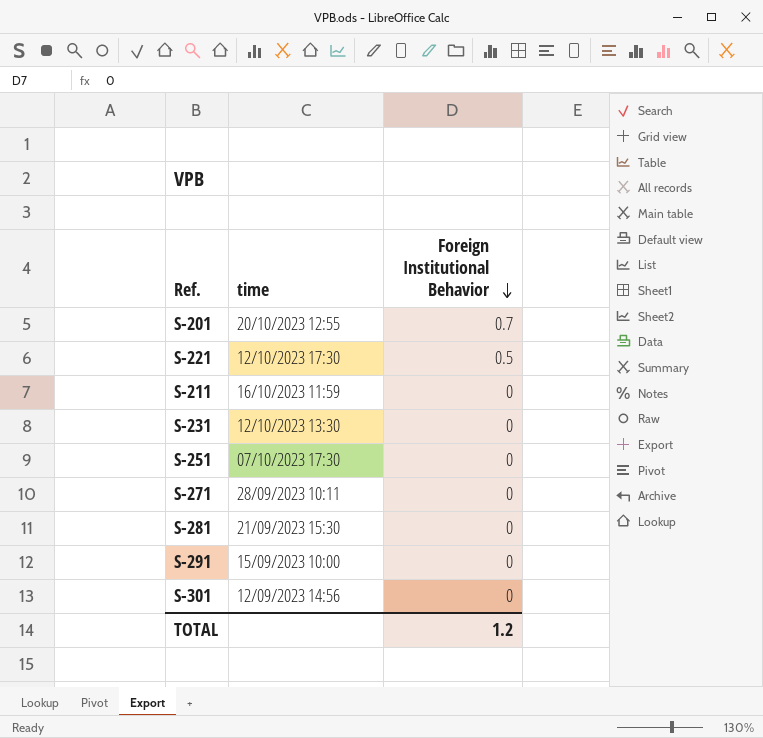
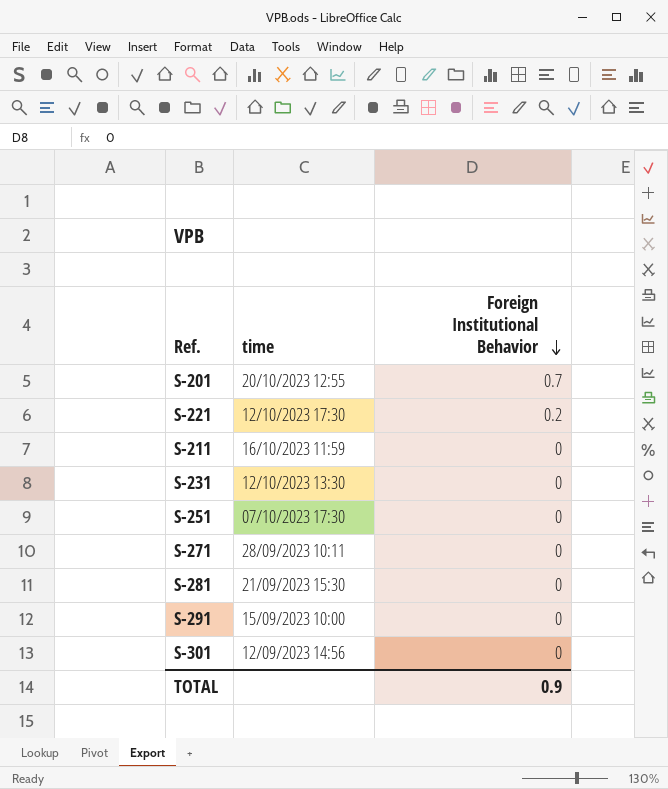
S-221 | Foreign Institutional Behavior: 0.5 -> 0.2
TOTAL | Foreign Institutional Behavior: 1.2 -> 0.9

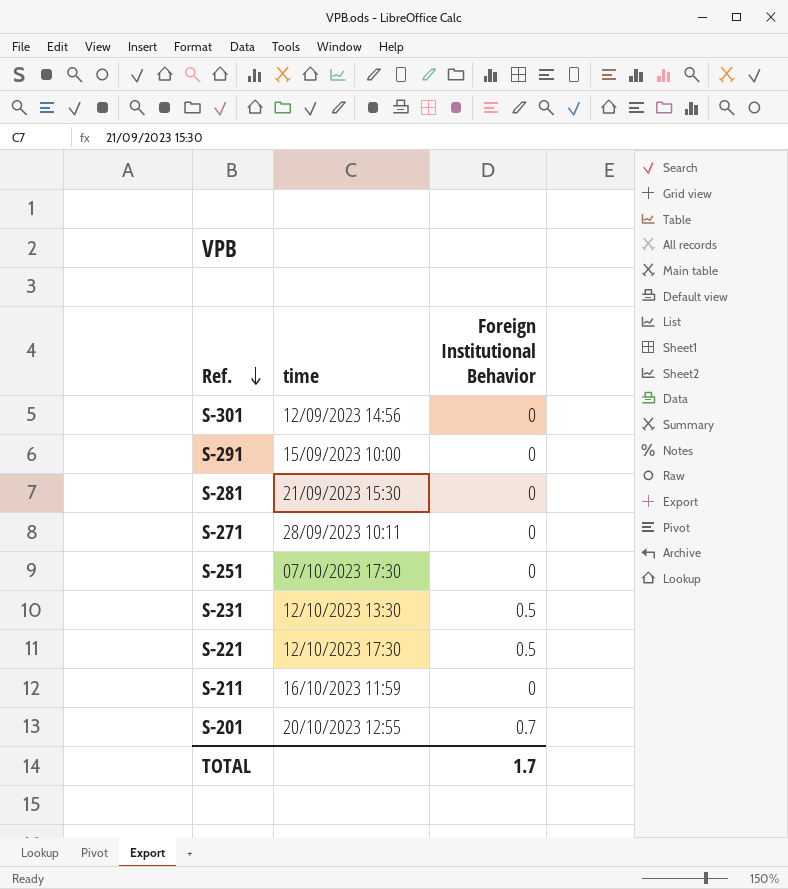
row order: Foreign Institutional Behavior descending -> Ref. descending
S-231 | Foreign Institutional Behavior: 0 -> 0.5
S-221 | Foreign Institutional Behavior: 0.2 -> 0.5
TOTAL | Foreign Institutional Behavior: 0.9 -> 1.7

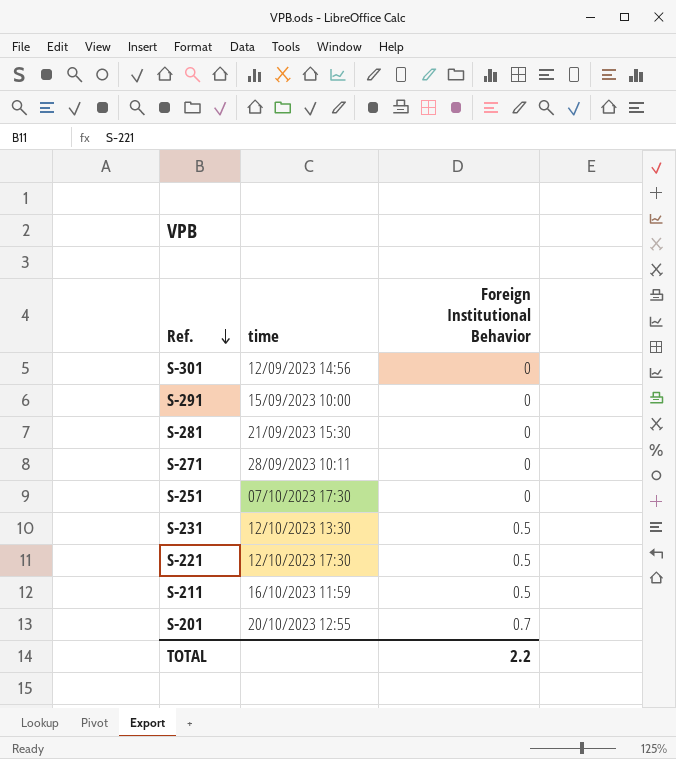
S-211 | Foreign Institutional Behavior: 0 -> 0.5
TOTAL | Foreign Institutional Behavior: 1.7 -> 2.2

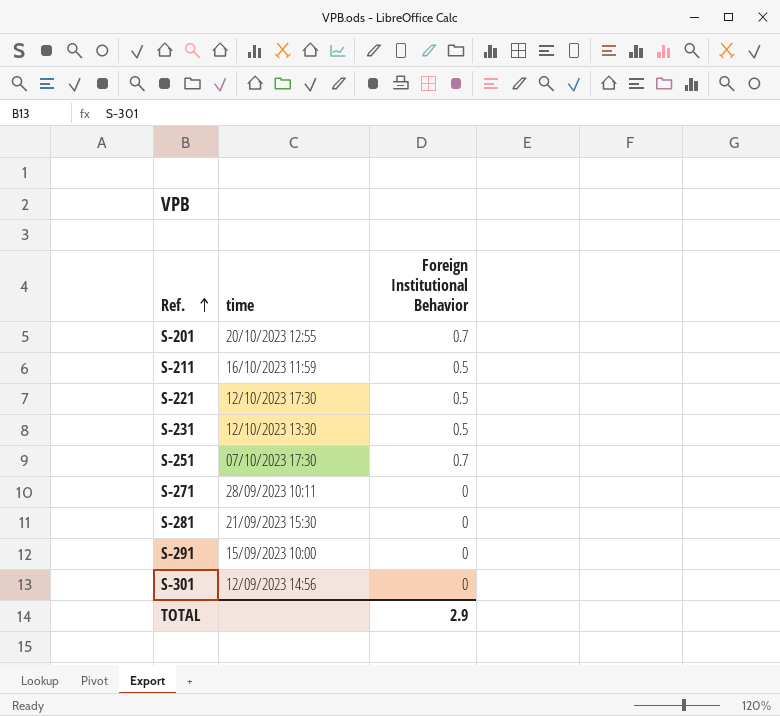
row order: Ref. descending -> Ref. ascending
S-251 | Foreign Institutional Behavior: 0 -> 0.7
TOTAL | Foreign Institutional Behavior: 2.2 -> 2.9

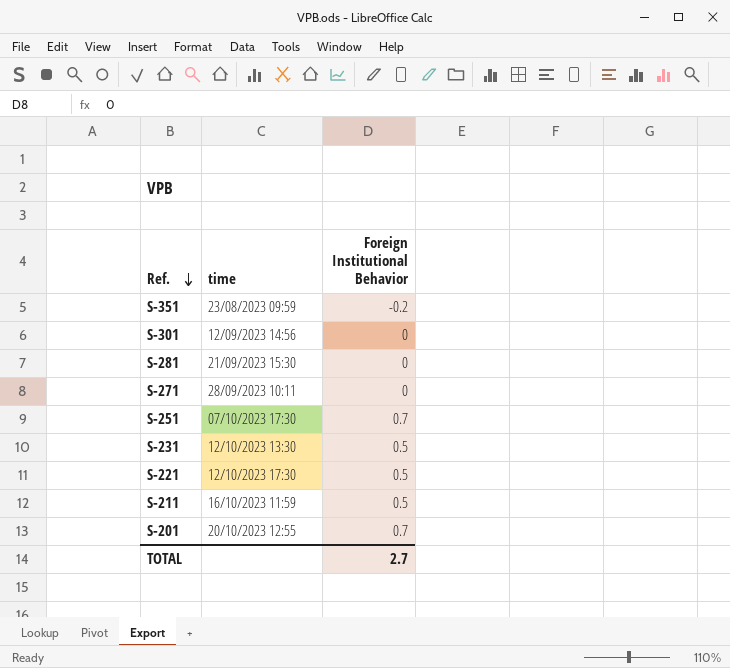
row order: Ref. ascending -> Ref. descending
row S-291: 15/09/2023 10:00 | 0 -> none
row S-351: none -> 23/08/2023 09:59 | -0.2
TOTAL | Foreign Institutional Behavior: 2.9 -> 2.7

